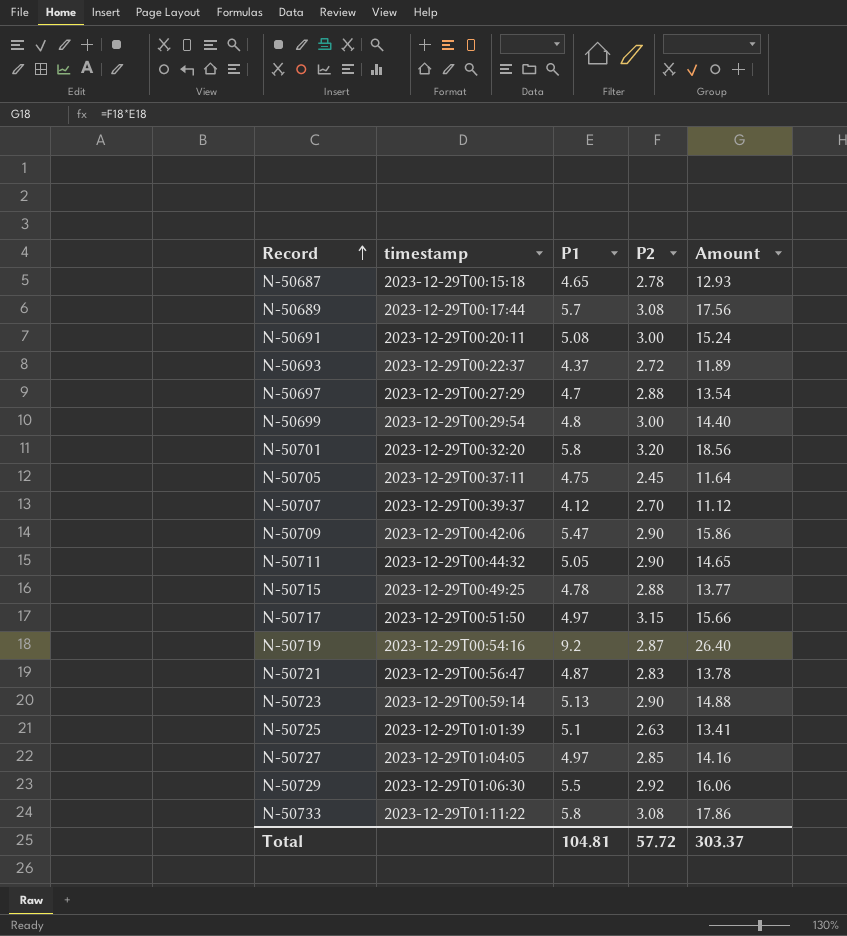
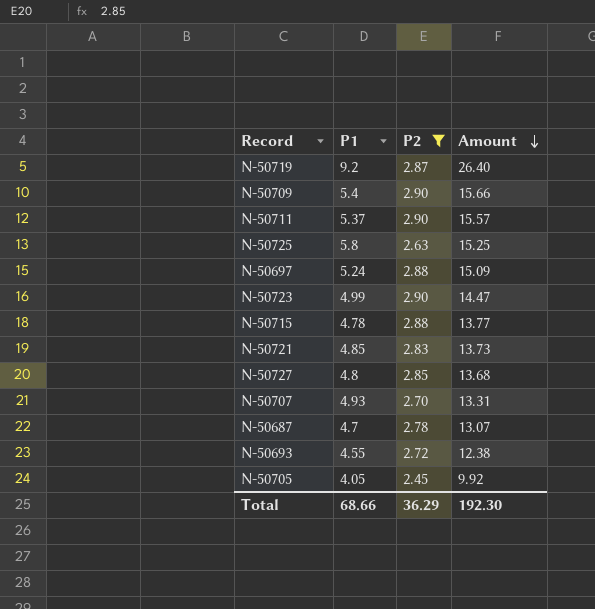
filter: none -> P2 <= 2.90
row order: Record ascending -> Amount descending
column timestamp | position: 2 -> none
N-50709 | P1: 5.47 -> 5.4
N-50709 | Amount: 15.86 -> 15.66
N-50711 | P1: 5.05 -> 5.37
N-50711 | Amount: 14.65 -> 15.57
N-50725 | P1: 5.1 -> 5.8
N-50725 | Amount: 13.41 -> 15.25
N-50697 | P1: 4.7 -> 5.24
N-50697 | Amount: 13.54 -> 15.09
N-50723 | P1: 5.13 -> 4.99
N-50723 | Amount: 14.88 -> 14.47
N-50721 | P1: 4.87 -> 4.85
N-50721 | Amount: 13.78 -> 13.73
N-50727 | P1: 4.97 -> 4.8
N-50727 | Amount: 14.16 -> 13.68
N-50707 | P1: 4.12 -> 4.93
N-50707 | Amount: 11.12 -> 13.31
N-50687 | P1: 4.65 -> 4.7
N-50687 | Amount: 12.93 -> 13.07
N-50693 | P1: 4.37 -> 4.55
N-50693 | Amount: 11.89 -> 12.38
N-50705 | P1: 4.75 -> 4.05
N-50705 | Amount: 11.64 -> 9.92
Total | P1: 104.81 -> 68.66
Total | P2: 57.72 -> 36.29
Total | Amount: 303.37 -> 192.30

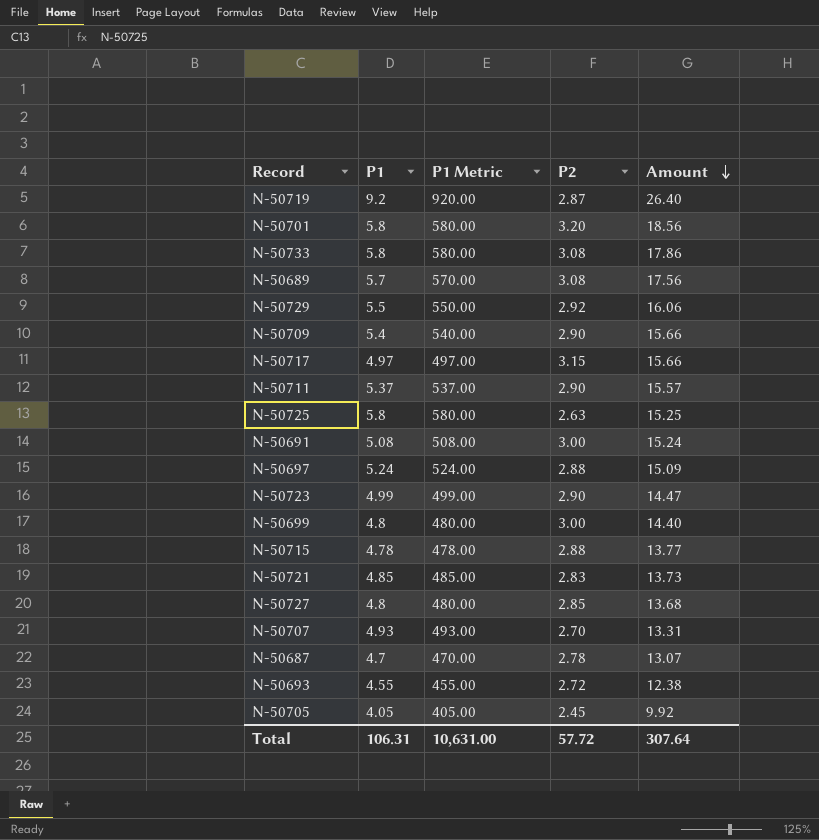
filter: P2 <= 2.90 -> none
column P1 Metric | formula: none -> [P1] * 100
Total | P1: 68.66 -> 106.31
Total | P2: 36.29 -> 57.72
Total | Amount: 192.30 -> 307.64

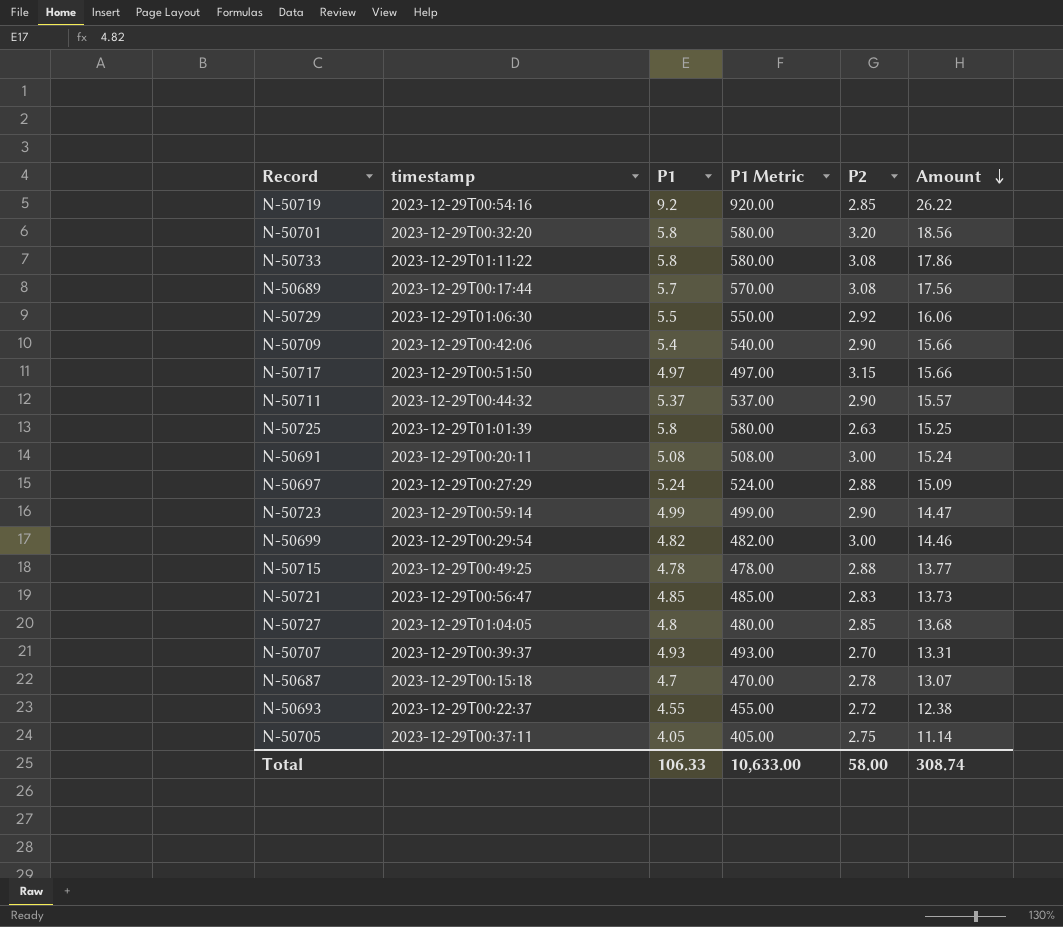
column timestamp | position: none -> 2
N-50719 | P2: 2.87 -> 2.85
N-50719 | Amount: 26.40 -> 26.22
N-50699 | P1: 4.8 -> 4.82
N-50699 | P1 Metric: 480.00 -> 482.00
N-50699 | Amount: 14.40 -> 14.46
N-50705 | P2: 2.45 -> 2.75
N-50705 | Amount: 9.92 -> 11.14
Total | P1: 106.31 -> 106.33
Total | P1 Metric: 10,631.00 -> 10,633.00
Total | P2: 57.72 -> 58.00
Total | Amount: 307.64 -> 308.74

